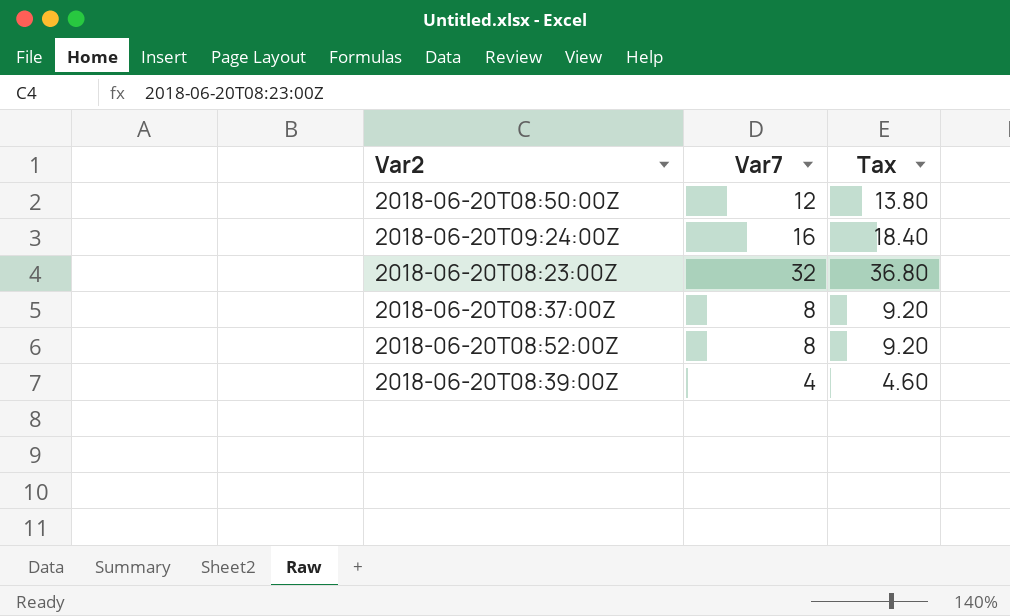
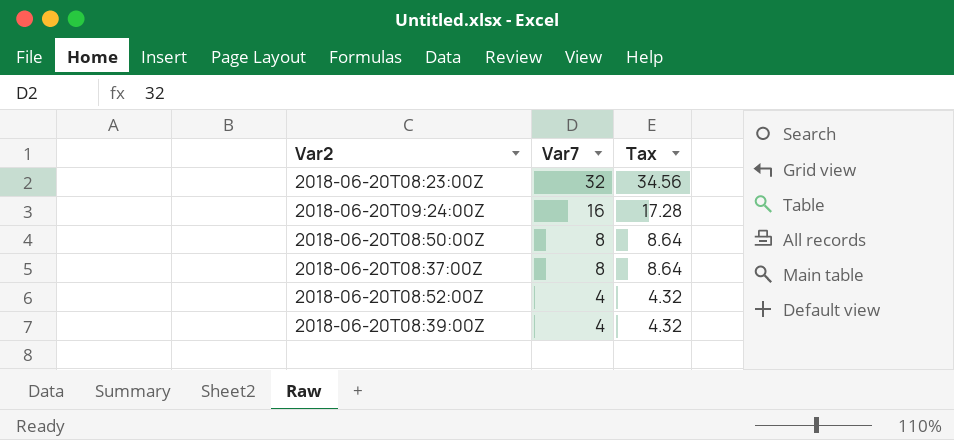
row order: none -> Var7 descending
column Tax | formula: [Var7] * 1.15 -> [Var7] * 1.08
2018-06-20T08:50:00Z | Var7: 12 -> 8
2018-06-20T08:52:00Z | Var7: 8 -> 4

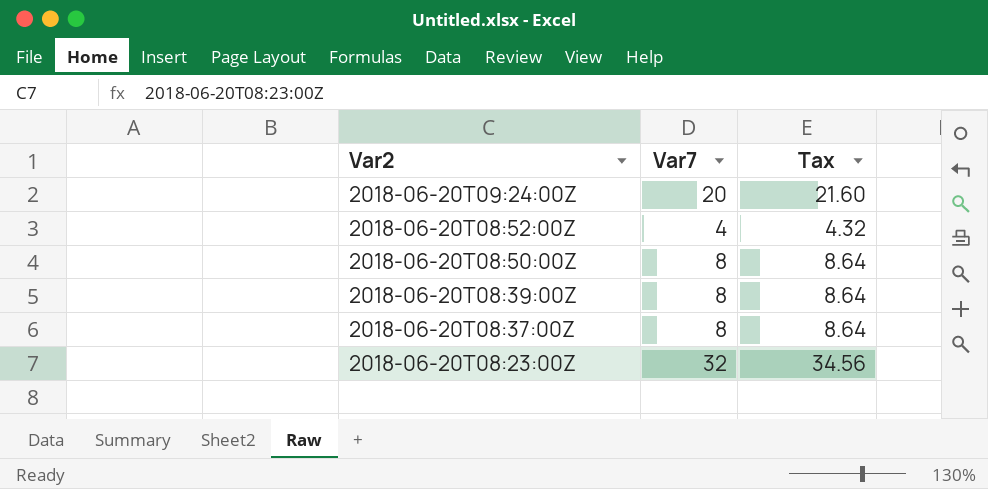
row order: Var7 descending -> Var2 descending
2018-06-20T09:24:00Z | Var7: 16 -> 20
2018-06-20T09:24:00Z | Tax: 17.28 -> 21.60
2018-06-20T08:39:00Z | Var7: 4 -> 8
2018-06-20T08:39:00Z | Tax: 4.32 -> 8.64

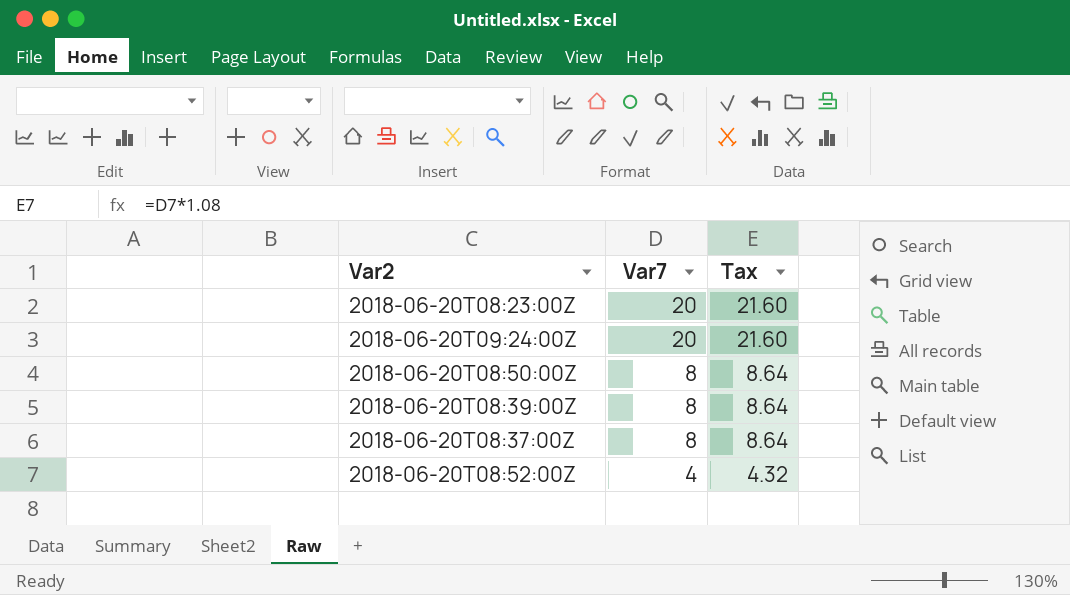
row order: Var2 descending -> Var7 descending
2018-06-20T08:23:00Z | Var7: 32 -> 20
2018-06-20T08:23:00Z | Tax: 34.56 -> 21.60

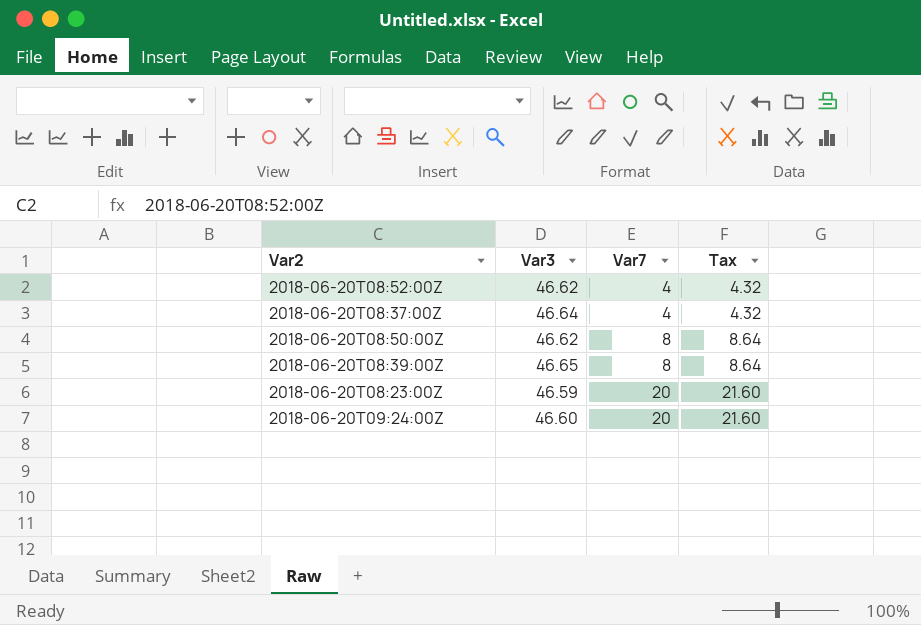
row order: Var7 descending -> Var7 ascending
column Var3 | position: none -> 2
2018-06-20T08:37:00Z | Var7: 8 -> 4
2018-06-20T08:37:00Z | Tax: 8.64 -> 4.32

